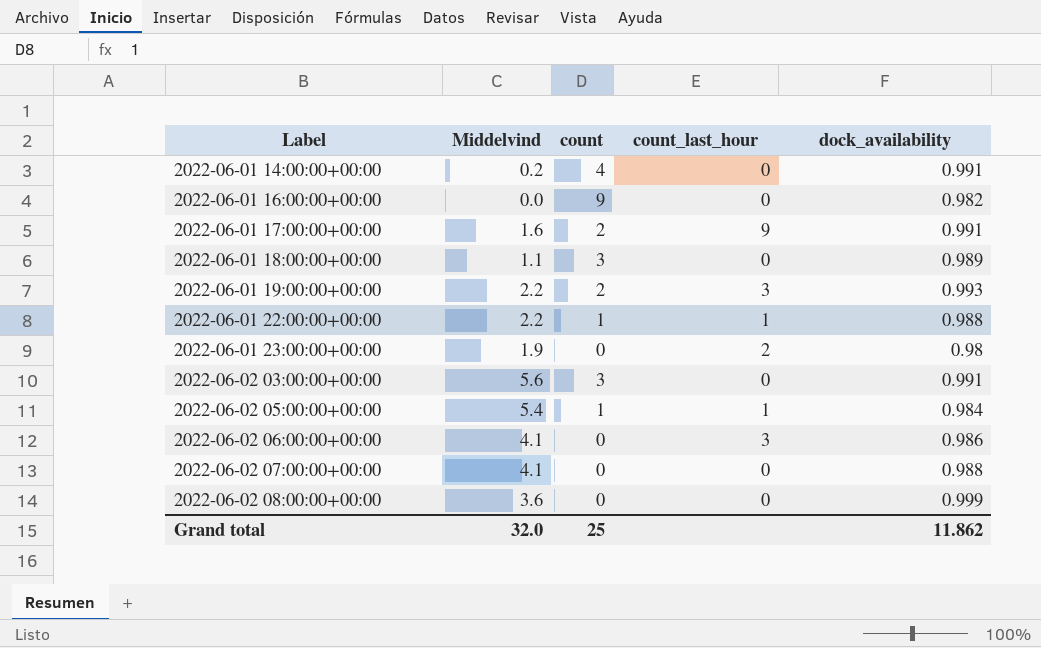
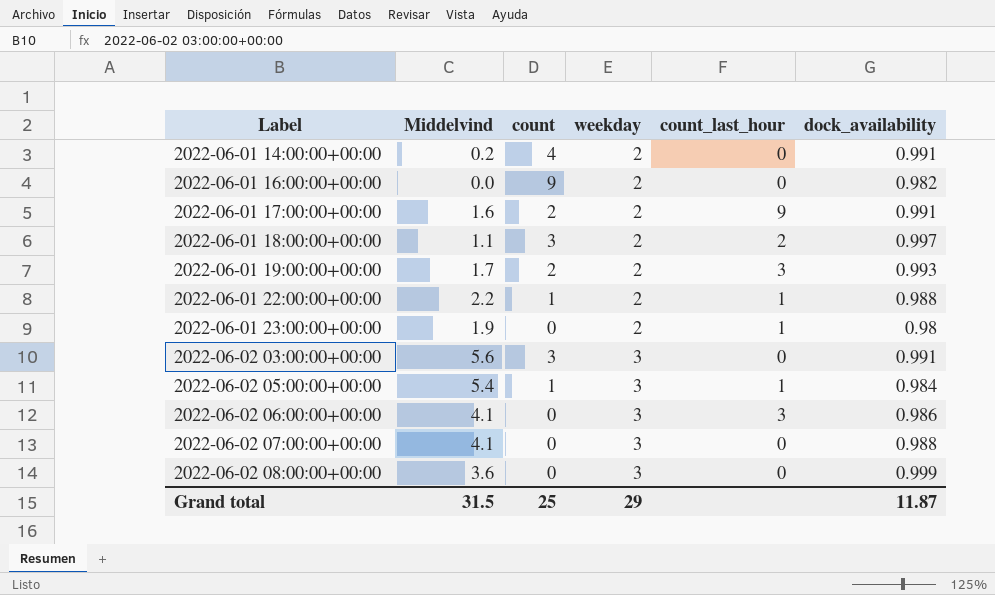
column weekday | position: none -> 4
2022-06-01 18:00:00+00:00 | count_last_hour: 0 -> 2
2022-06-01 18:00:00+00:00 | dock_availability: 0.989 -> 0.997
2022-06-01 19:00:00+00:00 | Middelvind: 2.2 -> 1.7
2022-06-01 23:00:00+00:00 | count_last_hour: 2 -> 1
Grand total | Middelvind: 32.0 -> 31.5
Grand total | dock_availability: 11.862 -> 11.87

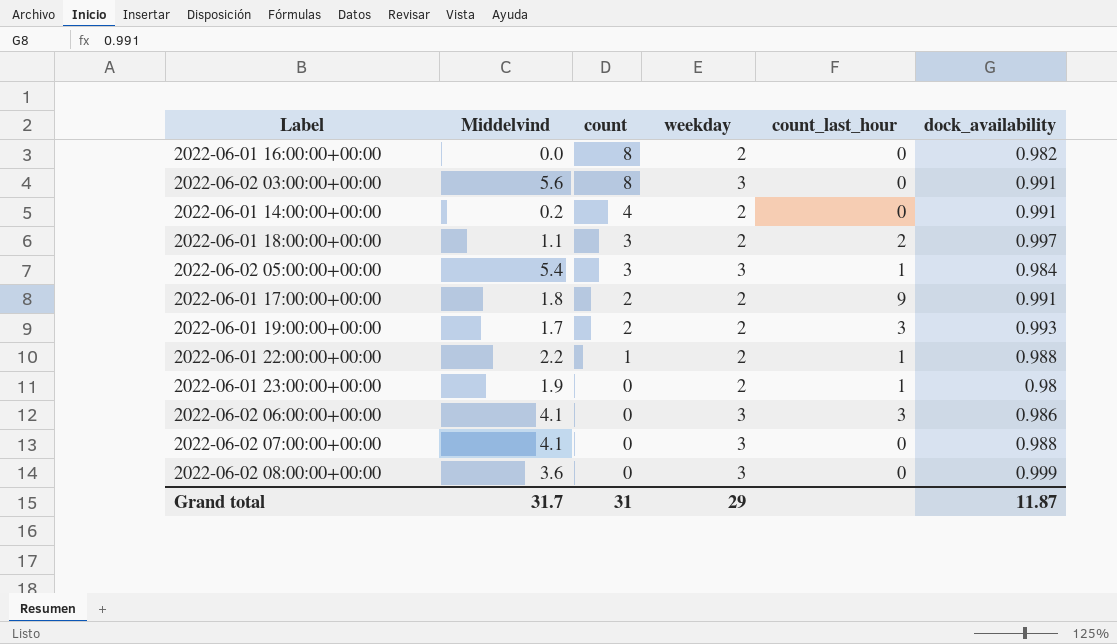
row order: Label ascending -> count descending
2022-06-01 16:00:00+00:00 | count: 9 -> 8
2022-06-02 03:00:00+00:00 | count: 3 -> 8
2022-06-02 05:00:00+00:00 | count: 1 -> 3
2022-06-01 17:00:00+00:00 | Middelvind: 1.6 -> 1.8
Grand total | Middelvind: 31.5 -> 31.7
Grand total | count: 25 -> 31

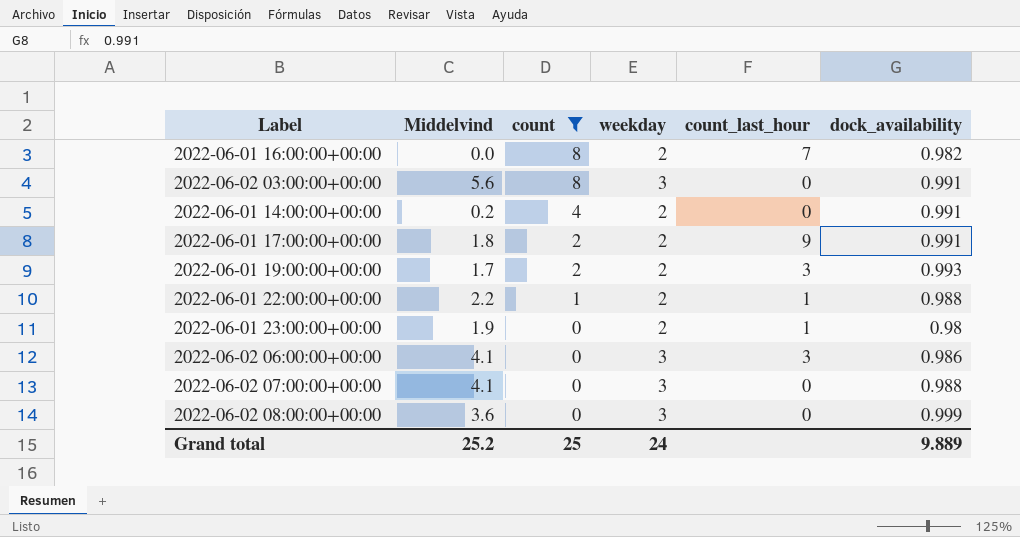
filter: none -> count != 3
2022-06-01 16:00:00+00:00 | count_last_hour: 0 -> 7
Grand total | Middelvind: 31.7 -> 25.2
Grand total | count: 31 -> 25
Grand total | weekday: 29 -> 24
Grand total | dock_availability: 11.87 -> 9.889

